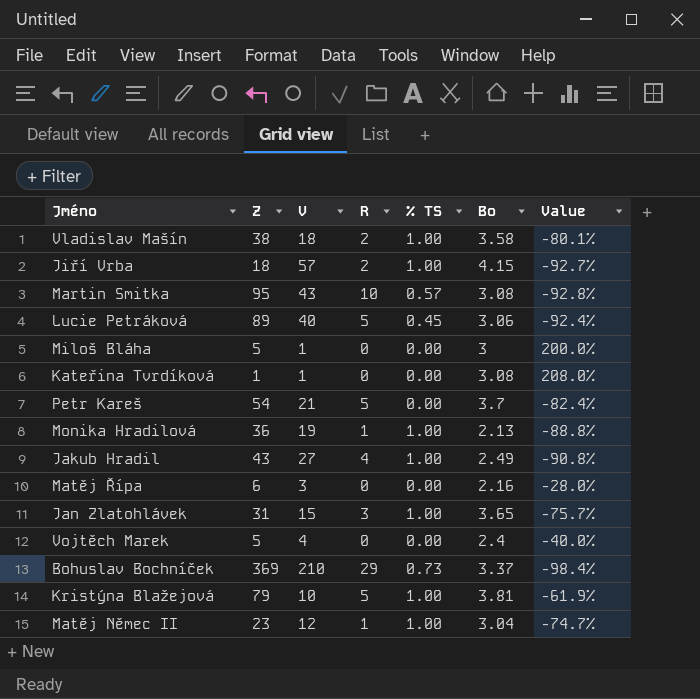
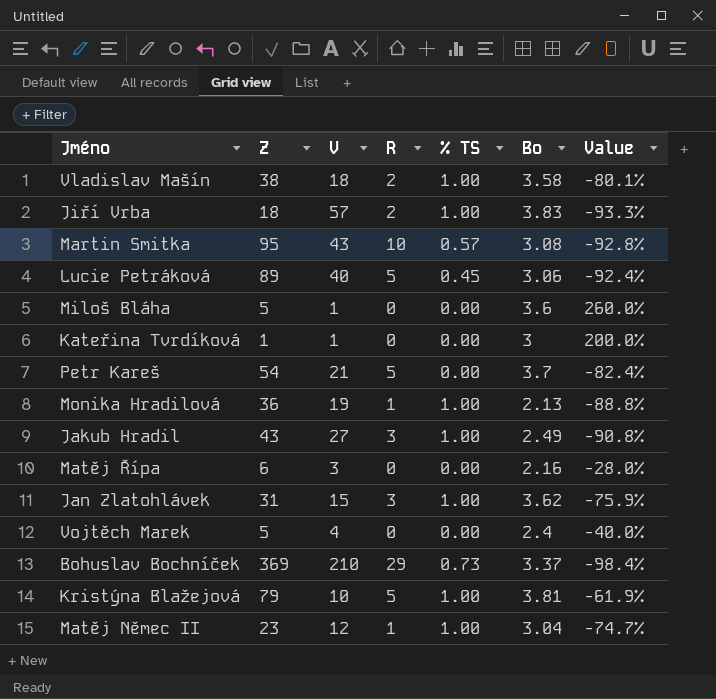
Jiří Vrba | Bo: 4.15 -> 3.83
Jiří Vrba | Value: -92.7% -> -93.3%
Miloš Bláha | Bo: 3 -> 3.6
Miloš Bláha | Value: 200.0% -> 260.0%
Kateřina Tvrdíková | Bo: 3.08 -> 3
Kateřina Tvrdíková | Value: 208.0% -> 200.0%
Jakub Hradil | R: 4 -> 3
Jan Zlatohlávek | Bo: 3.65 -> 3.62
Jan Zlatohlávek | Value: -75.7% -> -75.9%

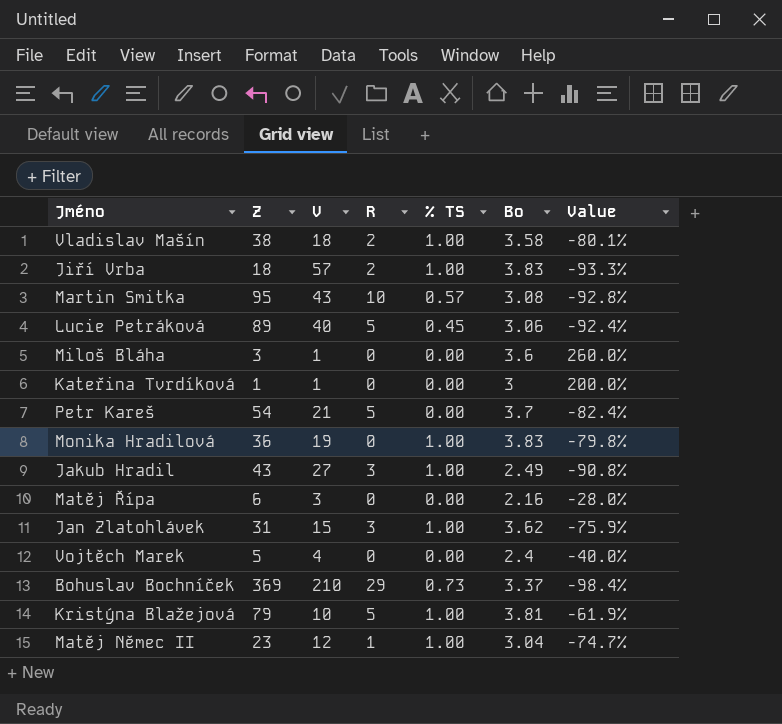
Miloš Bláha | Z: 5 -> 3
Monika Hradilová | R: 1 -> 0
Monika Hradilová | Bo: 2.13 -> 3.83
Monika Hradilová | Value: -88.8% -> -79.8%

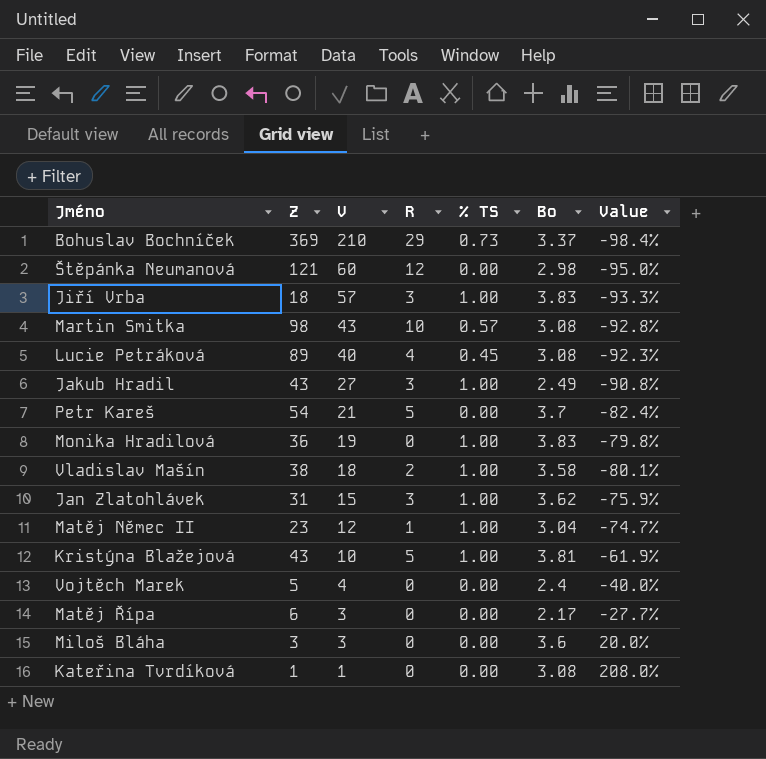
row order: none -> V descending
row Štěpánka Neumanová: none -> 121 | 60 | 12 | 0.00 | 2.98 | -95.0%
Jiří Vrba | R: 2 -> 3
Martin Smitka | Z: 95 -> 98
Lucie Petráková | R: 5 -> 4
Lucie Petráková | Bo: 3.06 -> 3.08
Lucie Petráková | Value: -92.4% -> -92.3%
Kristýna Blažejová | Z: 79 -> 43
Matěj Řípa | Bo: 2.16 -> 2.17
Matěj Řípa | Value: -28.0% -> -27.7%
Miloš Bláha | V: 1 -> 3
Miloš Bláha | Value: 260.0% -> 20.0%
Kateřina Tvrdíková | Bo: 3 -> 3.08
Kateřina Tvrdíková | Value: 200.0% -> 208.0%

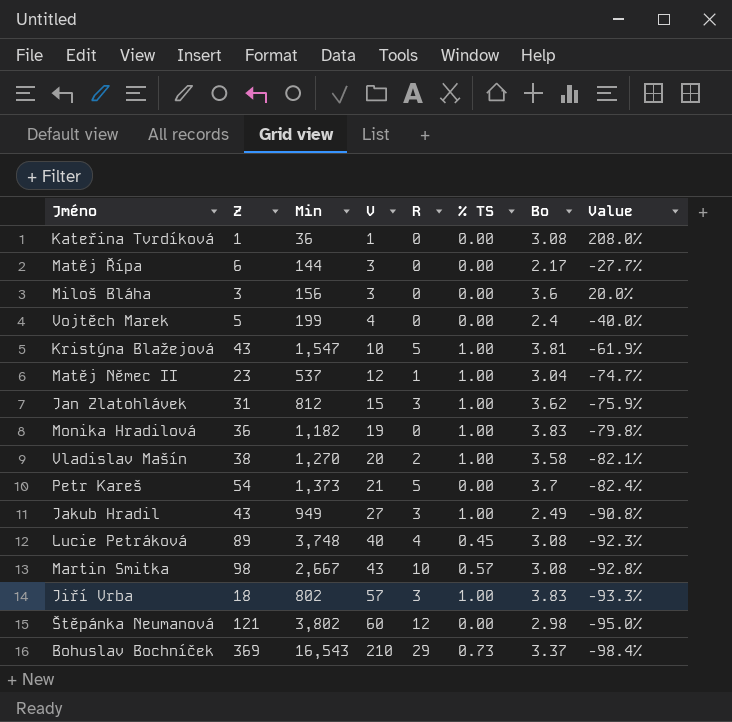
row order: V descending -> V ascending
column Min | position: none -> 3
Vladislav Mašín | V: 18 -> 20
Vladislav Mašín | Value: -80.1% -> -82.1%

